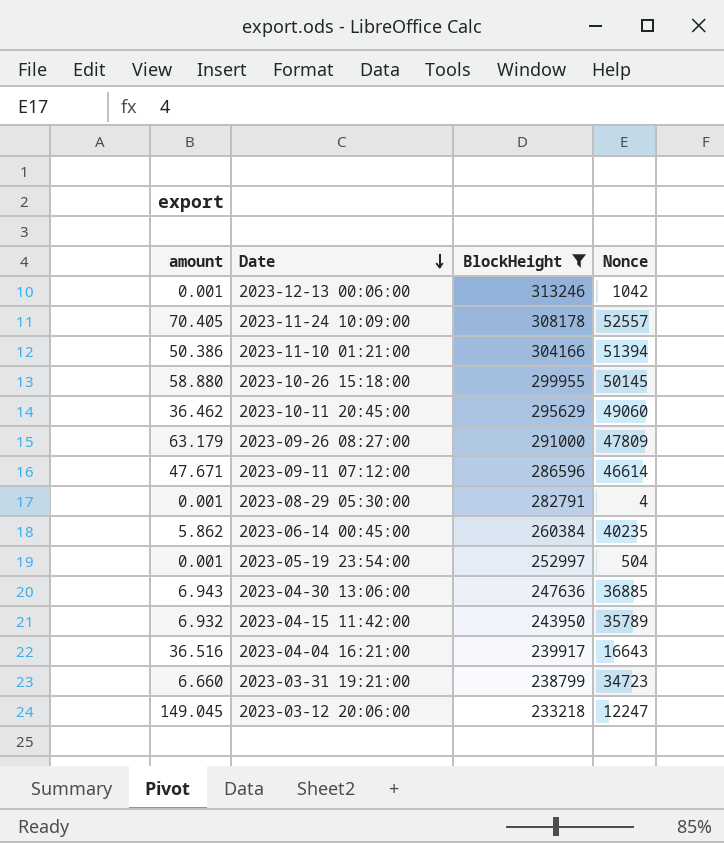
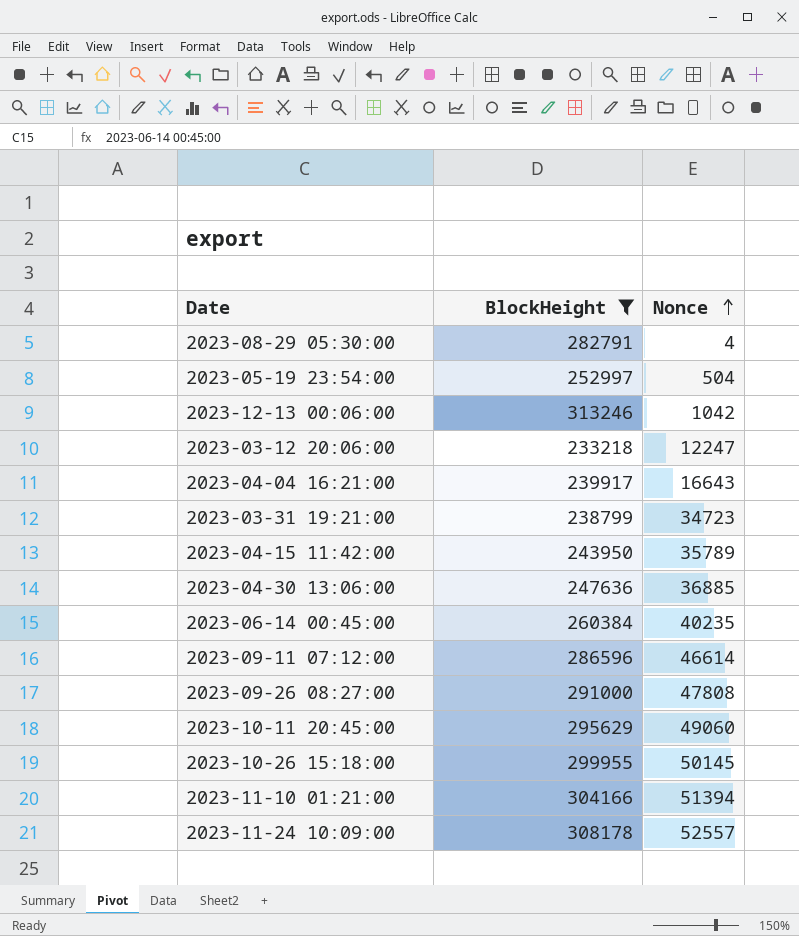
row order: Date descending -> Nonce ascending
column amount | position: 1 -> none
2023-09-26 08:27:00 | Nonce: 47809 -> 47808

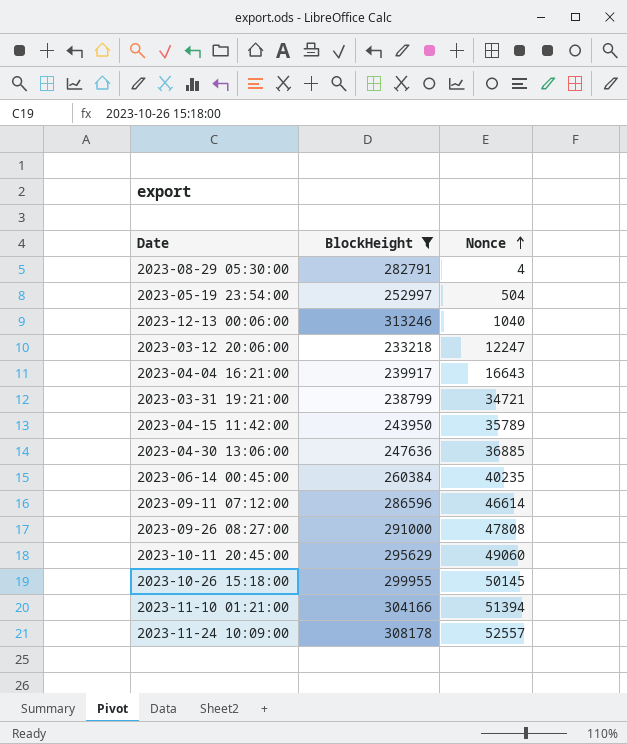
2023-12-13 00:06:00 | Nonce: 1042 -> 1040
2023-03-31 19:21:00 | Nonce: 34723 -> 34721

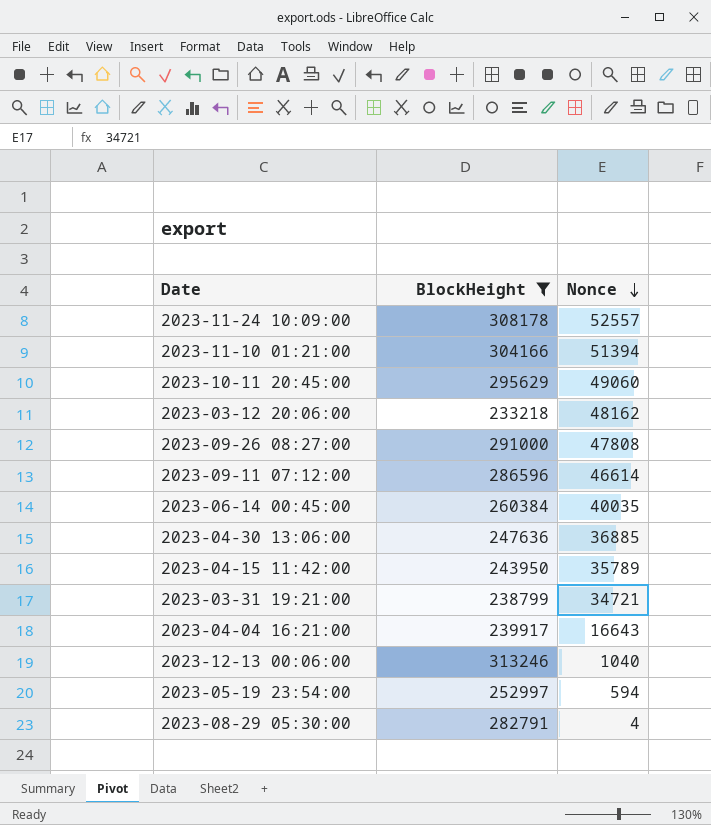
row order: Nonce ascending -> Nonce descending
row 2023-10-26 15:18:00: 299955 | 50145 -> none
2023-03-12 20:06:00 | Nonce: 12247 -> 48162
2023-06-14 00:45:00 | Nonce: 40235 -> 40035
2023-05-19 23:54:00 | Nonce: 504 -> 594

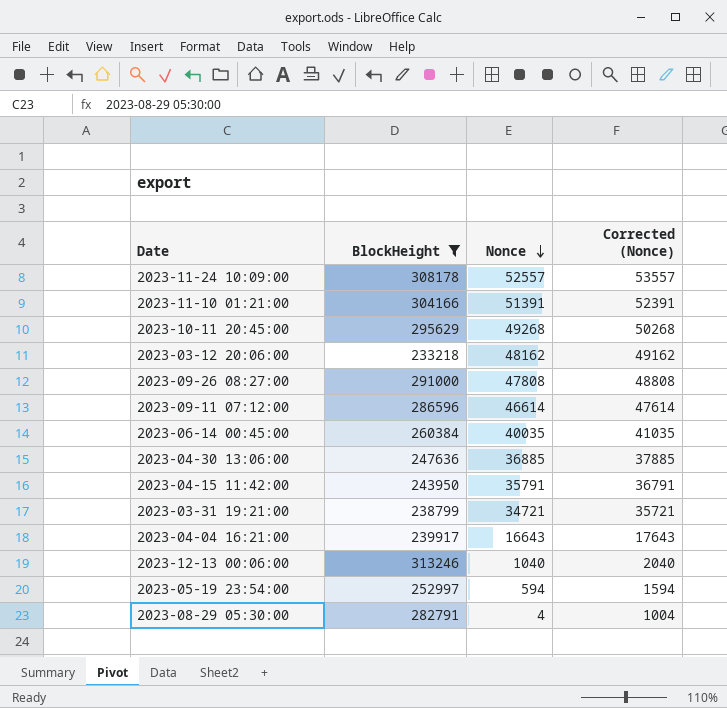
column Corrected (Nonce) | formula: none -> [Nonce] + 1000
2023-11-10 01:21:00 | Nonce: 51394 -> 51391
2023-10-11 20:45:00 | Nonce: 49060 -> 49268
2023-04-15 11:42:00 | Nonce: 35789 -> 35791

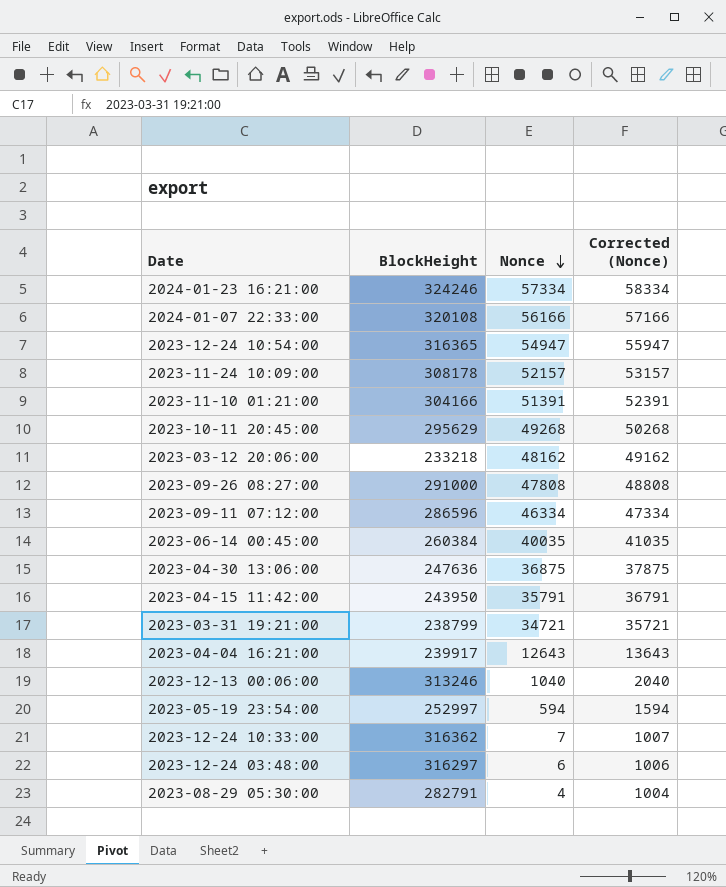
filter: BlockHeight <= 313246 -> none
2023-11-24 10:09:00 | Nonce: 52557 -> 52157
2023-11-24 10:09:00 | Corrected (Nonce): 53557 -> 53157
2023-09-11 07:12:00 | Nonce: 46614 -> 46334
2023-09-11 07:12:00 | Corrected (Nonce): 47614 -> 47334
2023-04-30 13:06:00 | Nonce: 36885 -> 36875
2023-04-30 13:06:00 | Corrected (Nonce): 37885 -> 37875
2023-04-04 16:21:00 | Nonce: 16643 -> 12643
2023-04-04 16:21:00 | Corrected (Nonce): 17643 -> 13643

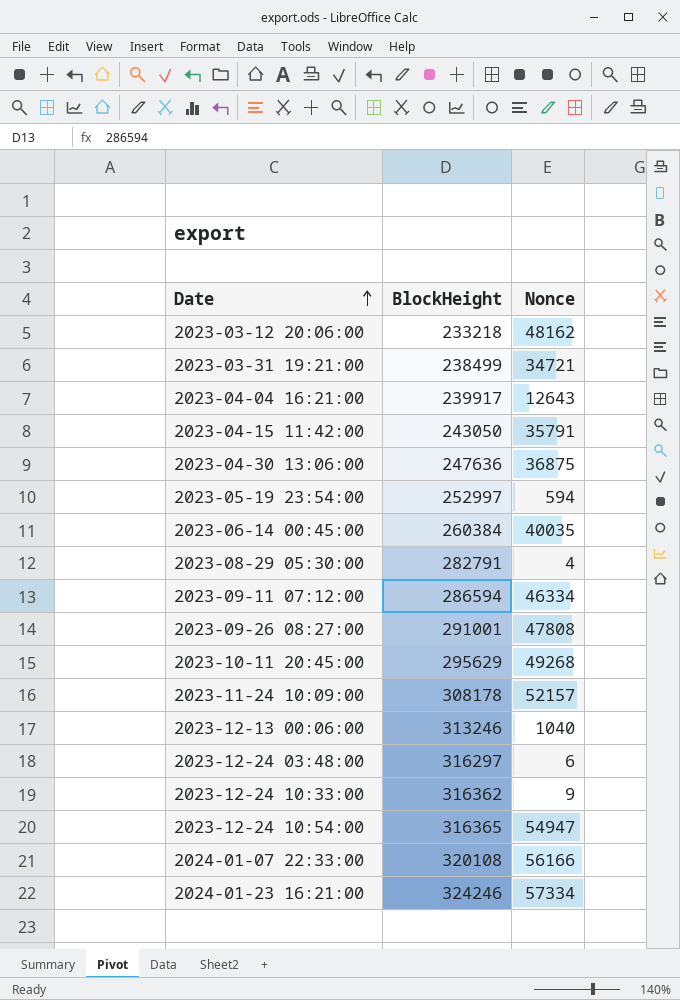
row order: Nonce descending -> Date ascending
column Corrected (Nonce) | formula: [Nonce] + 1000 -> none
row 2023-11-10 01:21:00: 304166 | 51391 | 52391 -> none
2023-03-31 19:21:00 | BlockHeight: 238799 -> 238499
2023-04-15 11:42:00 | BlockHeight: 243950 -> 243050
2023-09-11 07:12:00 | BlockHeight: 286596 -> 286594
2023-09-26 08:27:00 | BlockHeight: 291000 -> 291001
2023-12-24 10:33:00 | Nonce: 7 -> 9

